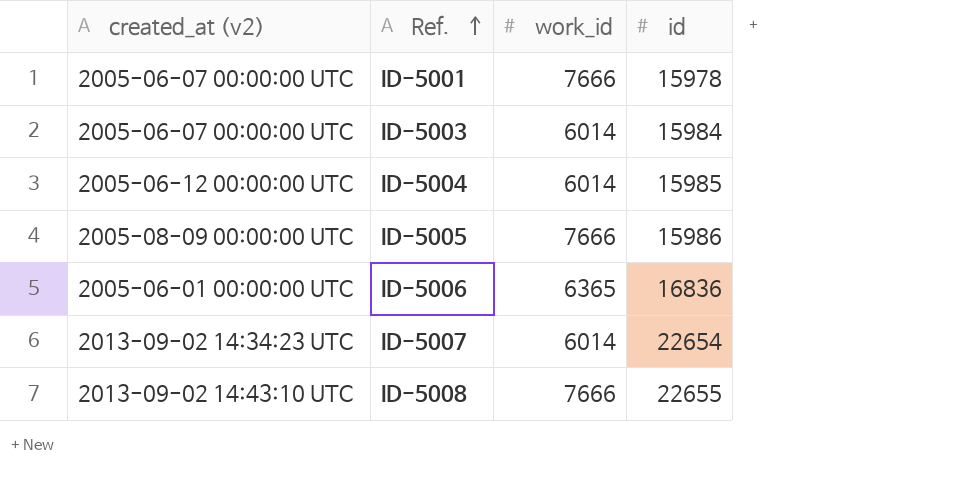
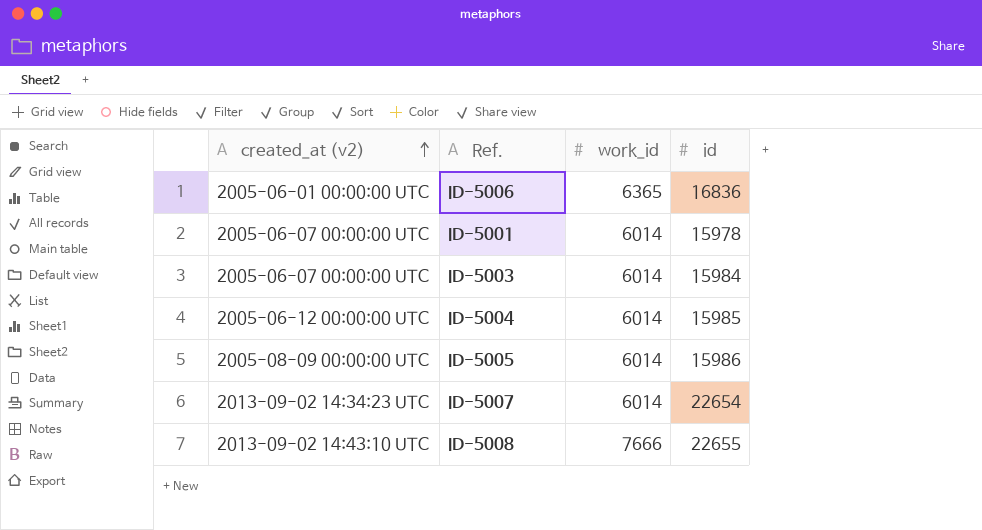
row order: Ref. ascending -> created_at (v2) ascending
ID-5001 | work_id: 7666 -> 6014
ID-5005 | work_id: 7666 -> 6014

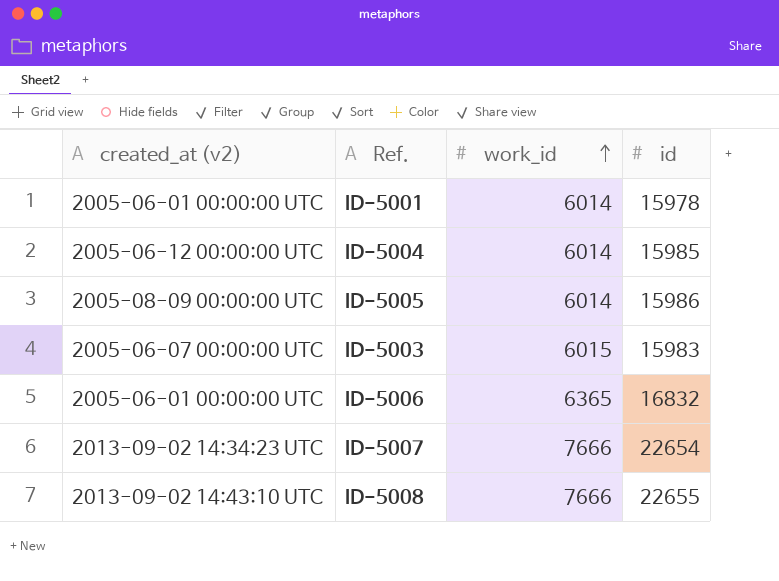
row order: created_at (v2) ascending -> work_id ascending
ID-5001 | created_at (v2): 2005-06-07 00:00:00 UTC -> 2005-06-01 00:00:00 UTC
ID-5003 | work_id: 6014 -> 6015
ID-5003 | id: 15984 -> 15983
ID-5006 | id: 16836 -> 16832
ID-5007 | work_id: 6014 -> 7666

